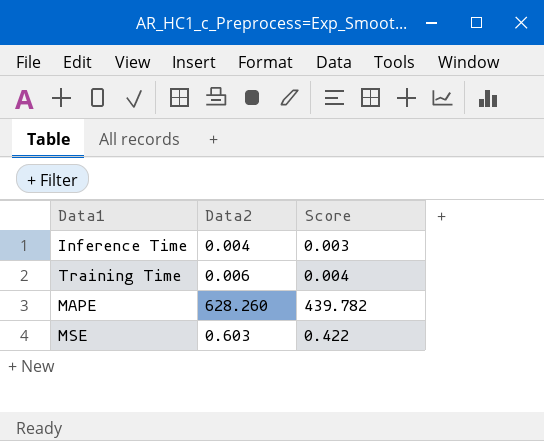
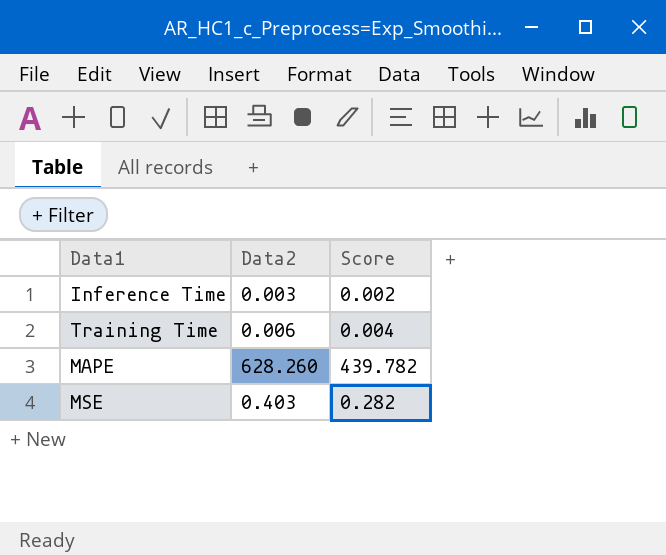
Inference Time | Data2: 0.004 -> 0.003
Inference Time | Score: 0.003 -> 0.002
MSE | Data2: 0.603 -> 0.403
MSE | Score: 0.422 -> 0.282

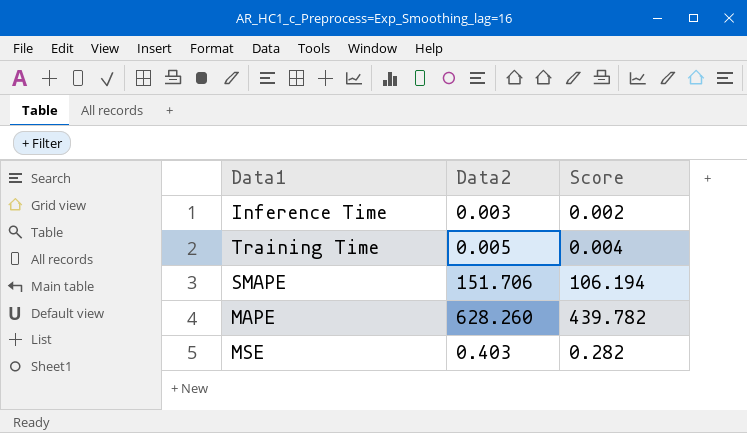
Training Time | Data2: 0.006 -> 0.005
row SMAPE: none -> 151.706 | 106.194

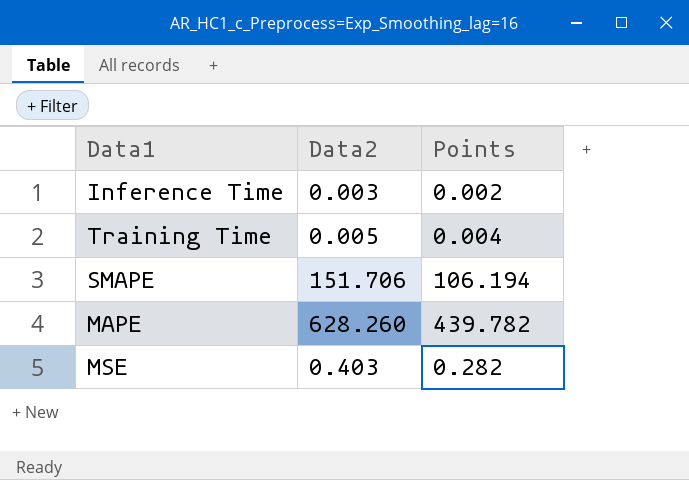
column name: Score -> Points

